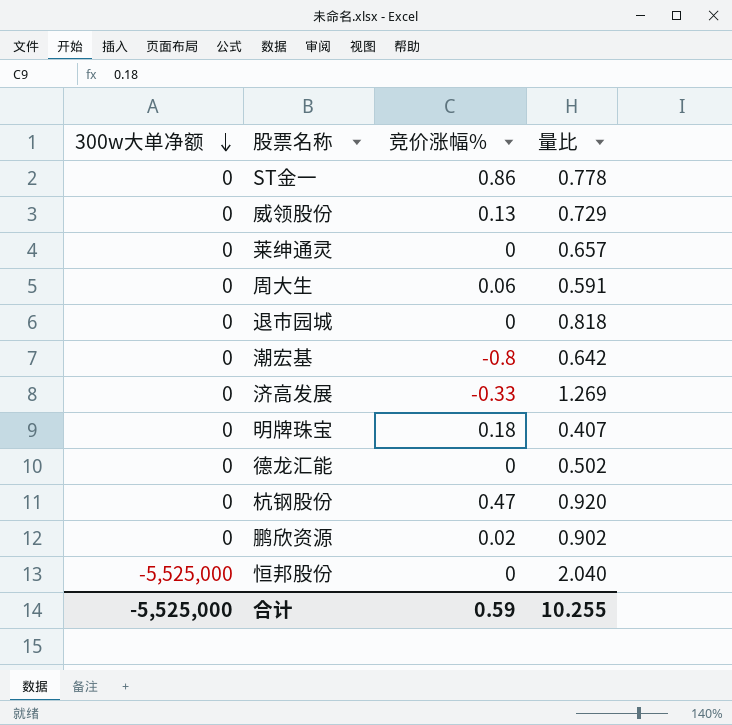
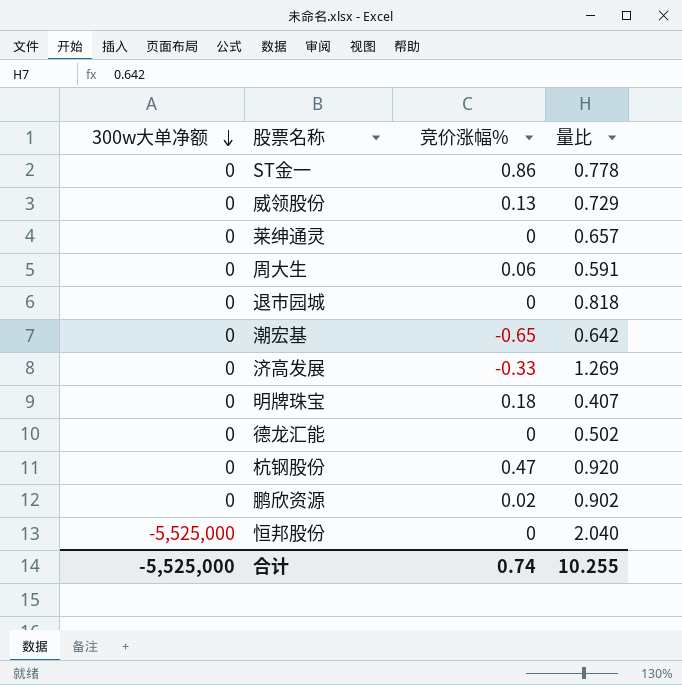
潮宏基 | 竞价涨幅%: -0.8 -> -0.65
合计 | 竞价涨幅%: 0.59 -> 0.74

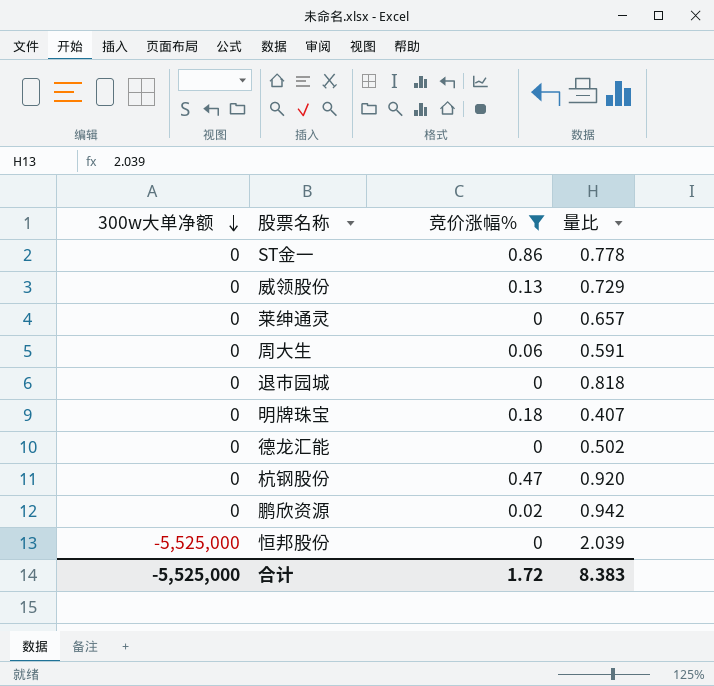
filter: none -> 竞价涨幅% >= 0
鹏欣资源 | 量比: 0.902 -> 0.942
恒邦股份 | 量比: 2.040 -> 2.039
合计 | 竞价涨幅%: 0.74 -> 1.72
合计 | 量比: 10.255 -> 8.383

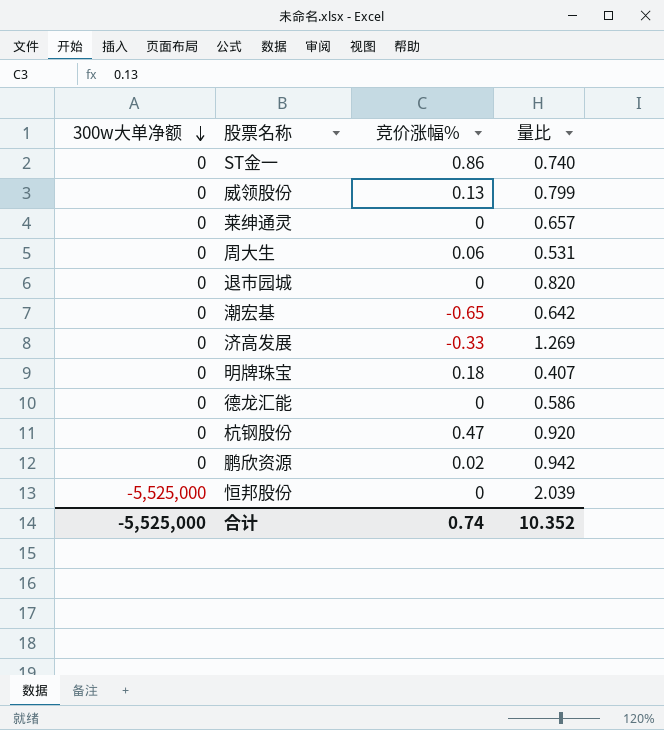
filter: 竞价涨幅% >= 0 -> none
ST金一 | 量比: 0.778 -> 0.740
威领股份 | 量比: 0.729 -> 0.799
周大生 | 量比: 0.591 -> 0.531
退市园城 | 量比: 0.818 -> 0.820
德龙汇能 | 量比: 0.502 -> 0.586
合计 | 竞价涨幅%: 1.72 -> 0.74
合计 | 量比: 8.383 -> 10.352

